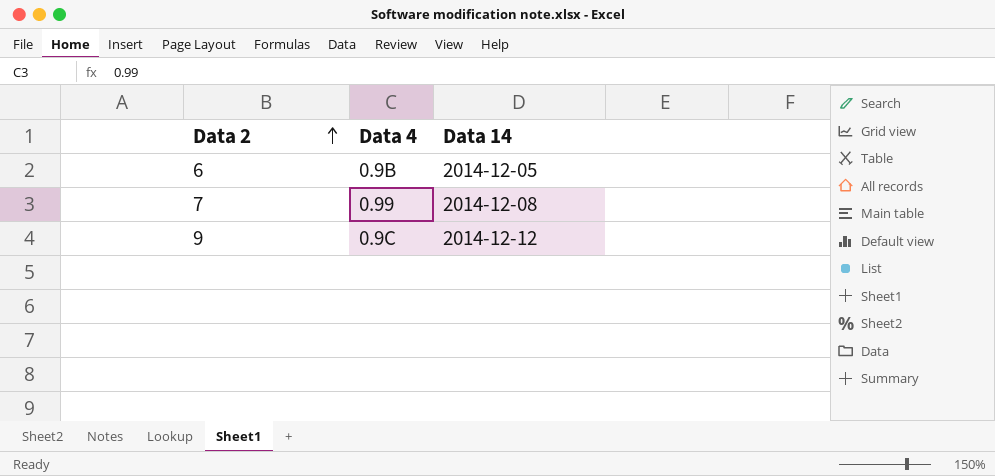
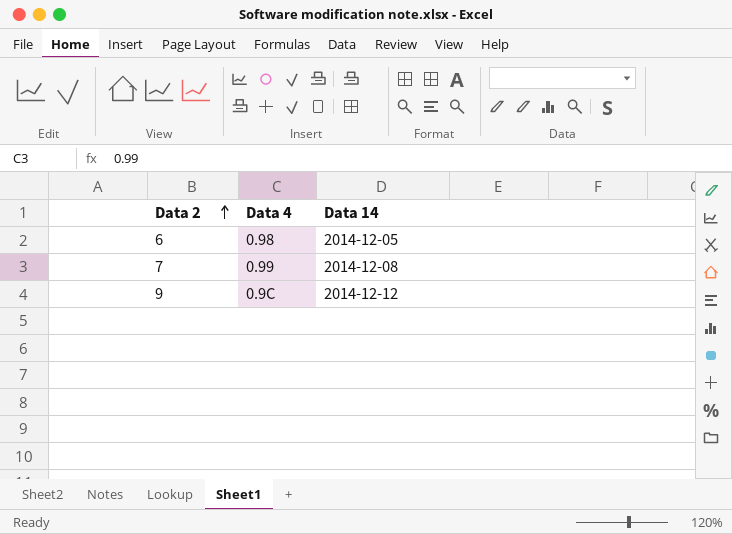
6 | Data 4: 0.9B -> 0.98

